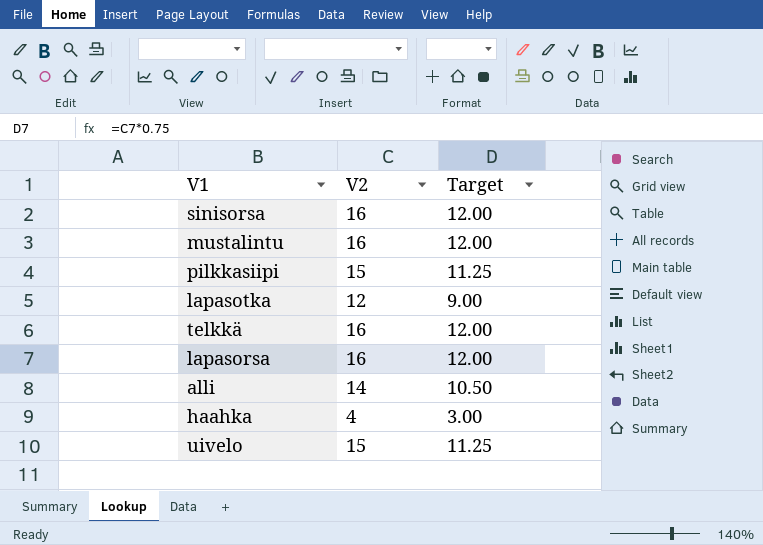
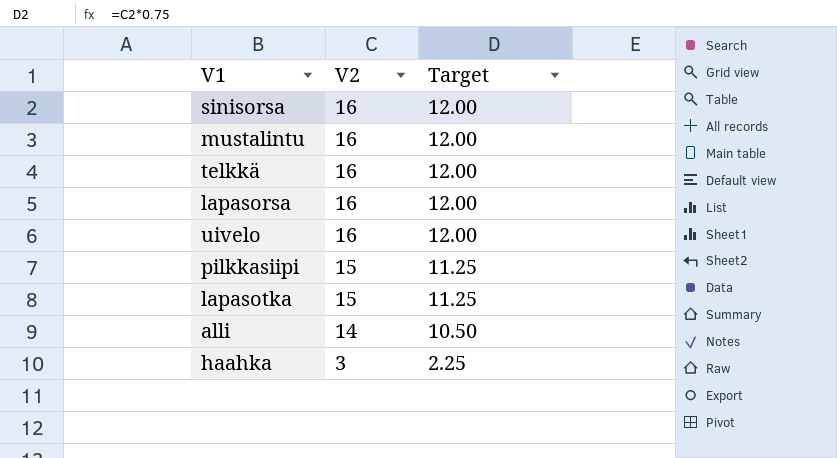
row order: none -> V2 descending
uivelo | V2: 15 -> 16
uivelo | Target: 11.25 -> 12.00
lapasotka | V2: 12 -> 15
lapasotka | Target: 9.00 -> 11.25
haahka | V2: 4 -> 3
haahka | Target: 3.00 -> 2.25

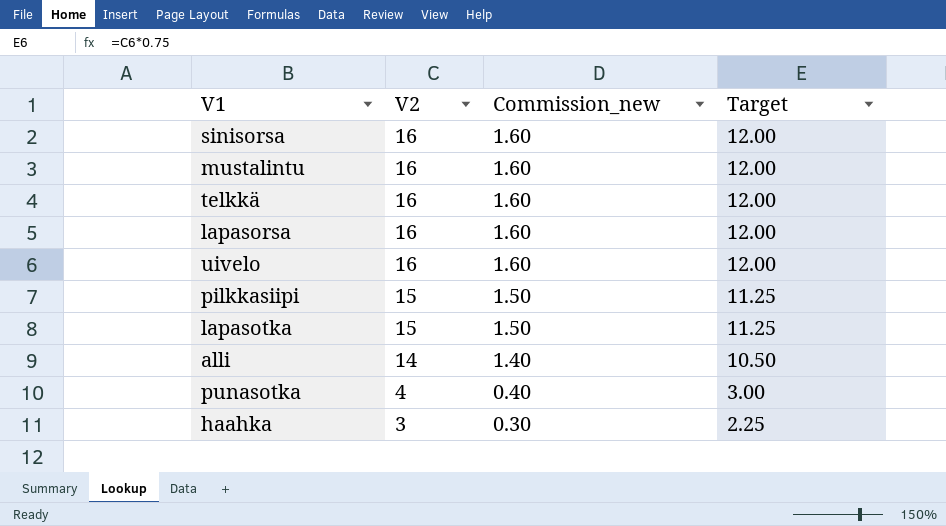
column Commission_new | formula: none -> [V2] * 0.1
row punasotka: none -> 4 | 0.40 | 3.00

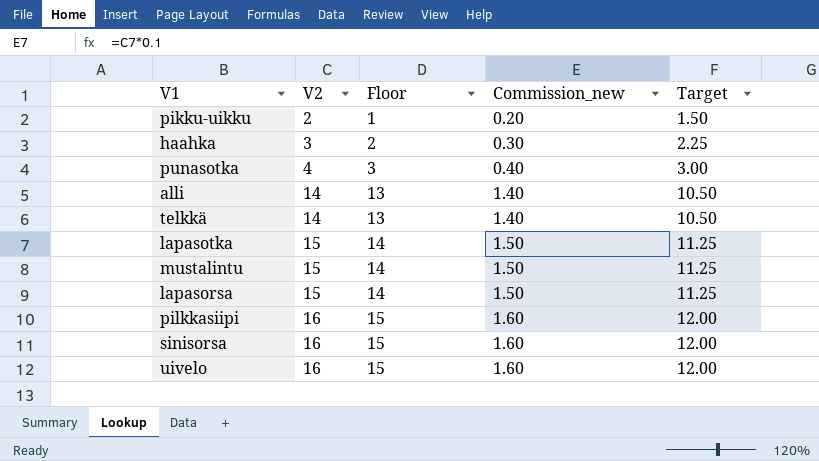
row order: V2 descending -> V2 ascending
column Floor | formula: none -> [V2] - 1
row pikku-uikku: none -> 2 | 1 | 0.20 | 1.50
telkkä | V2: 16 -> 14
telkkä | Commission_new: 1.60 -> 1.40
telkkä | Target: 12.00 -> 10.50
mustalintu | V2: 16 -> 15
mustalintu | Commission_new: 1.60 -> 1.50
mustalintu | Target: 12.00 -> 11.25
lapasorsa | V2: 16 -> 15
lapasorsa | Commission_new: 1.60 -> 1.50
lapasorsa | Target: 12.00 -> 11.25
pilkkasiipi | V2: 15 -> 16
pilkkasiipi | Commission_new: 1.50 -> 1.60
pilkkasiipi | Target: 11.25 -> 12.00

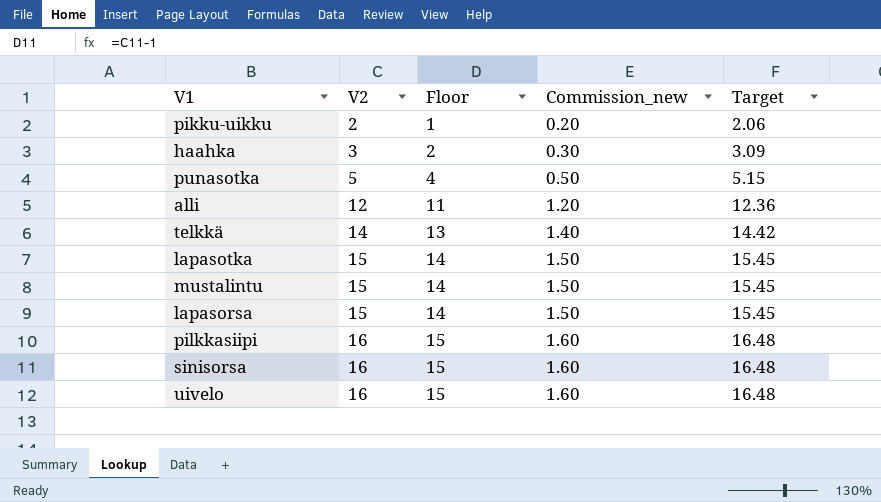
column Target | formula: [V2] * 0.75 -> [V2] * 1.03
punasotka | V2: 4 -> 5
punasotka | Floor: 3 -> 4
punasotka | Commission_new: 0.40 -> 0.50
alli | V2: 14 -> 12
alli | Floor: 13 -> 11
alli | Commission_new: 1.40 -> 1.20

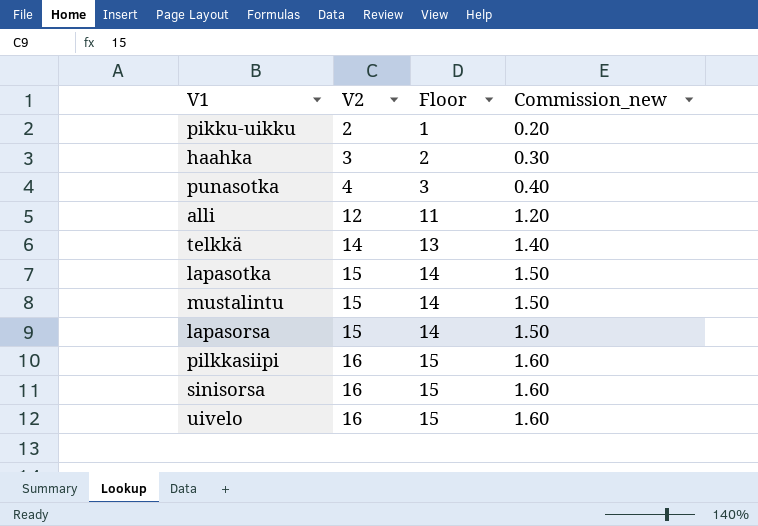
column Target | formula: [V2] * 1.03 -> none
punasotka | V2: 5 -> 4
punasotka | Floor: 4 -> 3
punasotka | Commission_new: 0.50 -> 0.40

